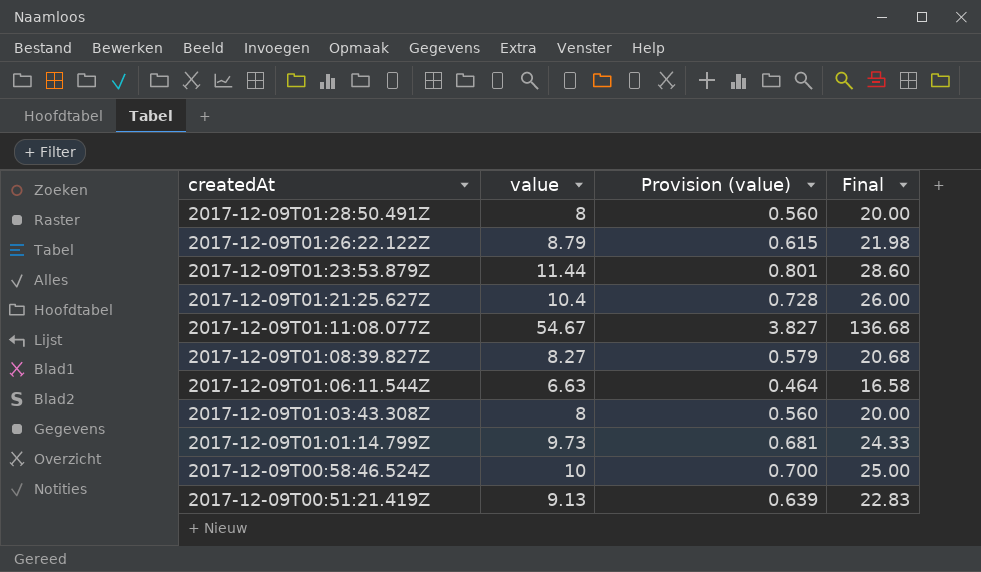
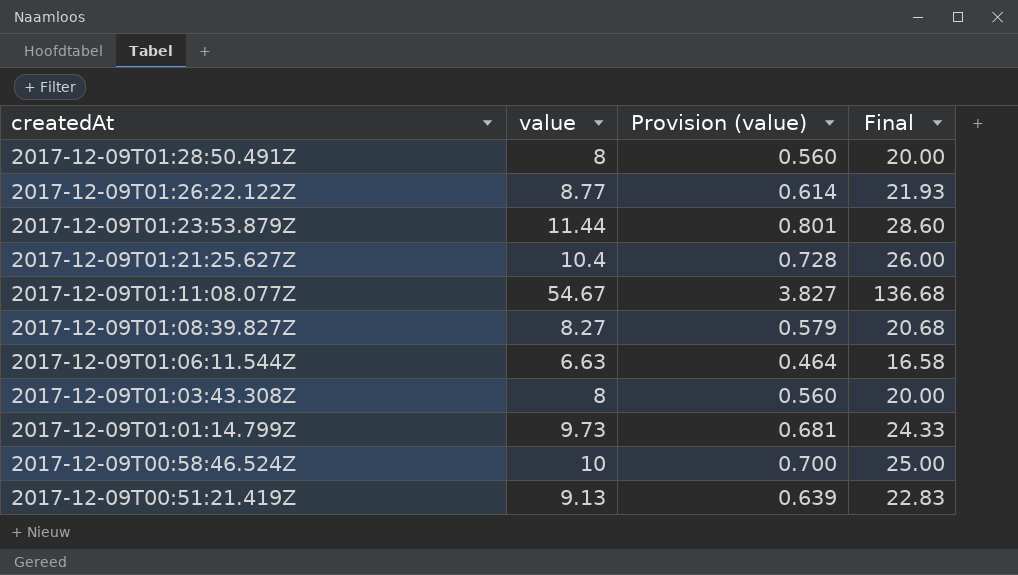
2017-12-09T01:26:22.122Z | value: 8.79 -> 8.77
2017-12-09T01:26:22.122Z | Provision (value): 0.615 -> 0.614
2017-12-09T01:26:22.122Z | Final: 21.98 -> 21.93

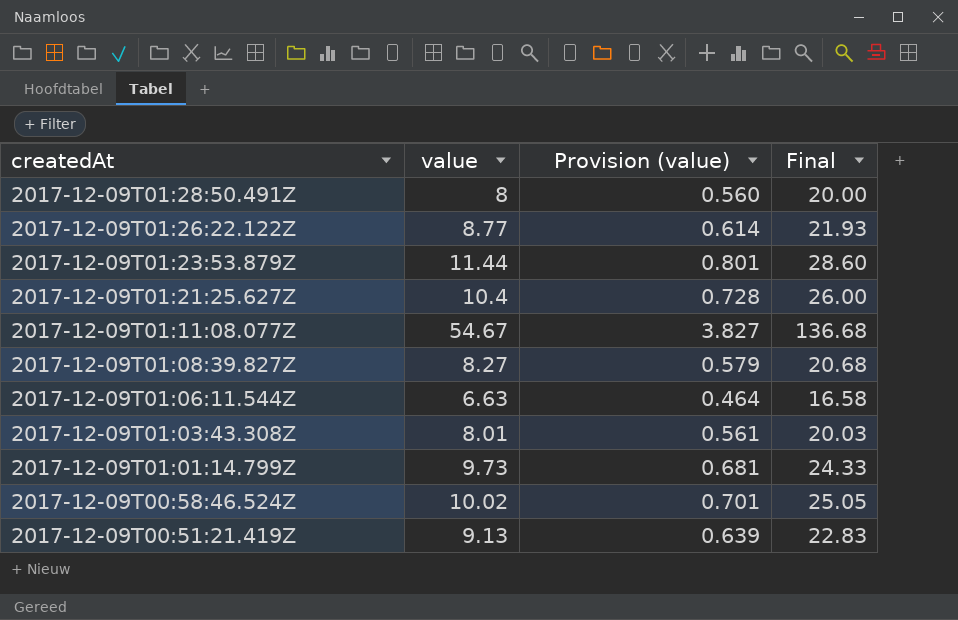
2017-12-09T01:03:43.308Z | value: 8 -> 8.01
2017-12-09T01:03:43.308Z | Provision (value): 0.560 -> 0.561
2017-12-09T01:03:43.308Z | Final: 20.00 -> 20.03
2017-12-09T00:58:46.524Z | value: 10 -> 10.02
2017-12-09T00:58:46.524Z | Provision (value): 0.700 -> 0.701
2017-12-09T00:58:46.524Z | Final: 25.00 -> 25.05

